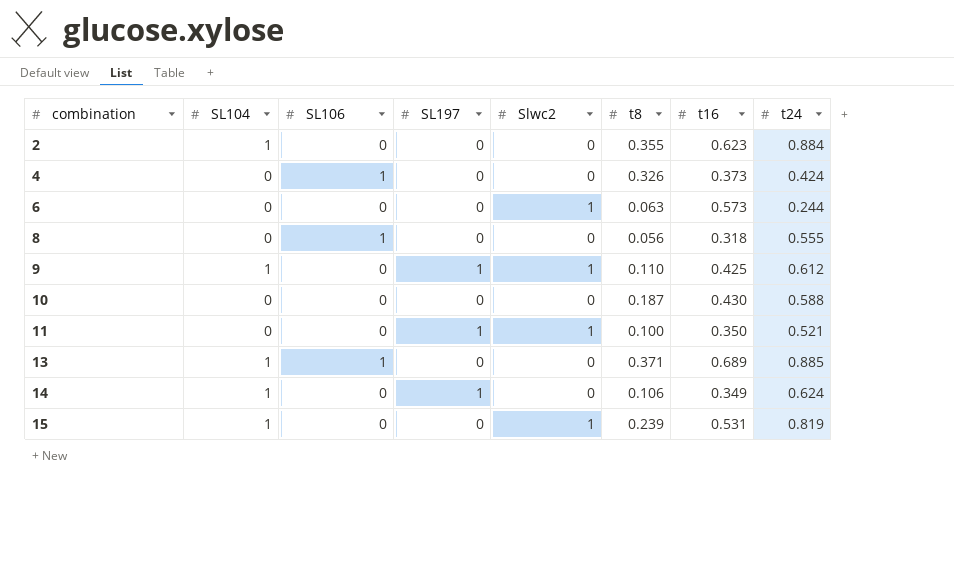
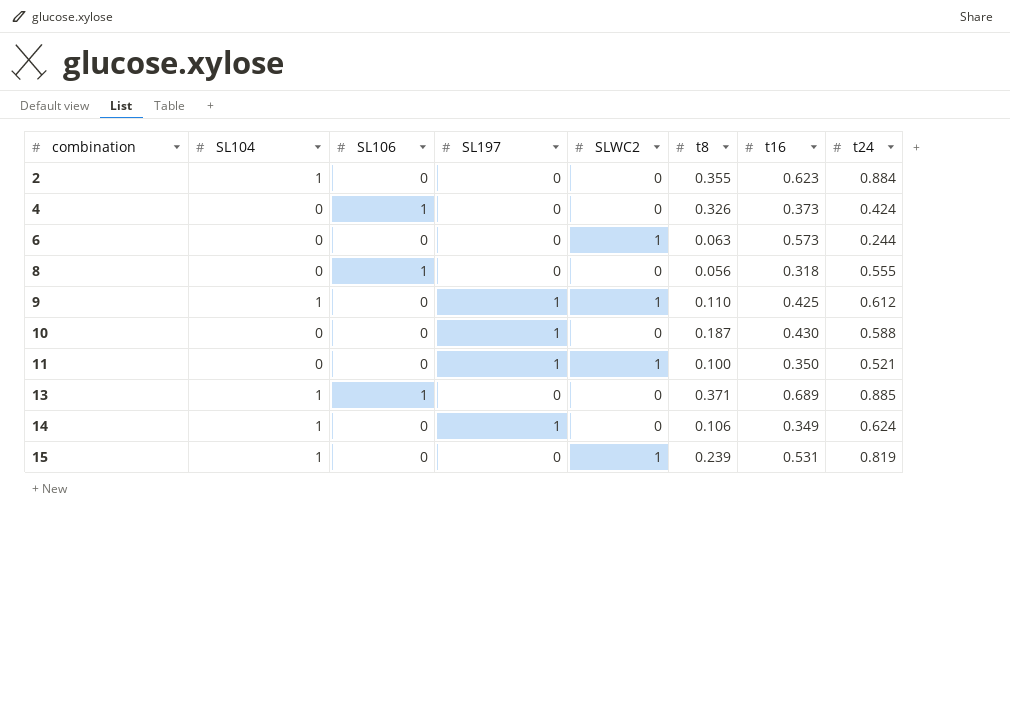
column name: Slwc2 -> SLWC2
10 | SL197: 0 -> 1

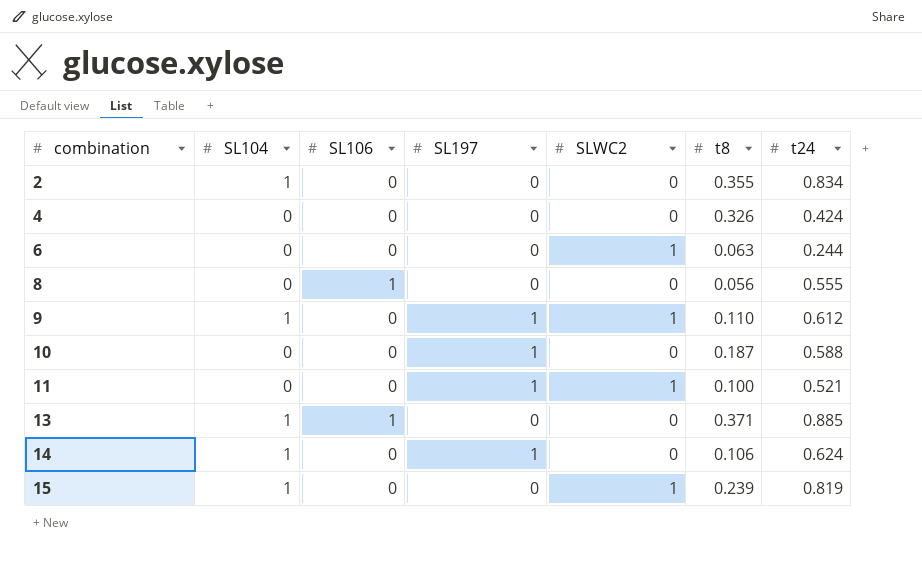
column t16 | position: 7 -> none
2 | t24: 0.884 -> 0.834
4 | SL106: 1 -> 0

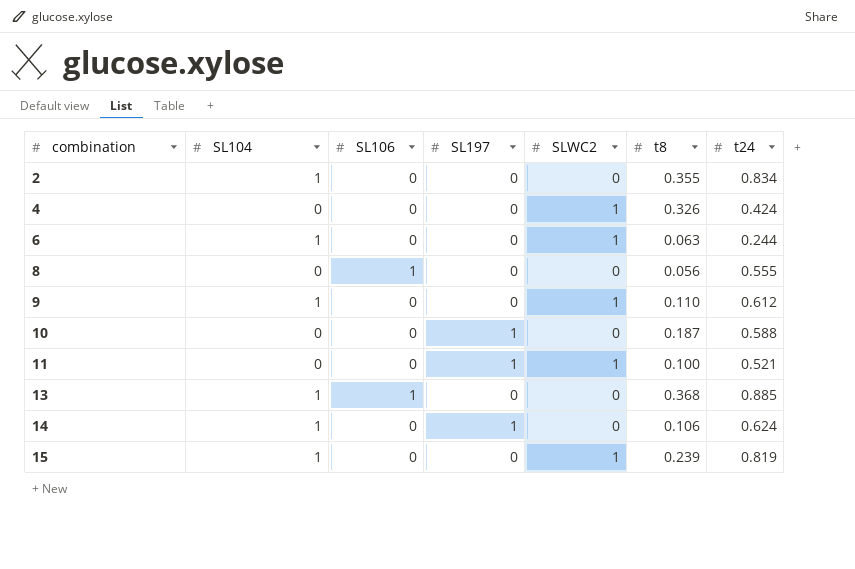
4 | SLWC2: 0 -> 1
6 | SL104: 0 -> 1
9 | SL197: 1 -> 0
13 | t8: 0.371 -> 0.368

